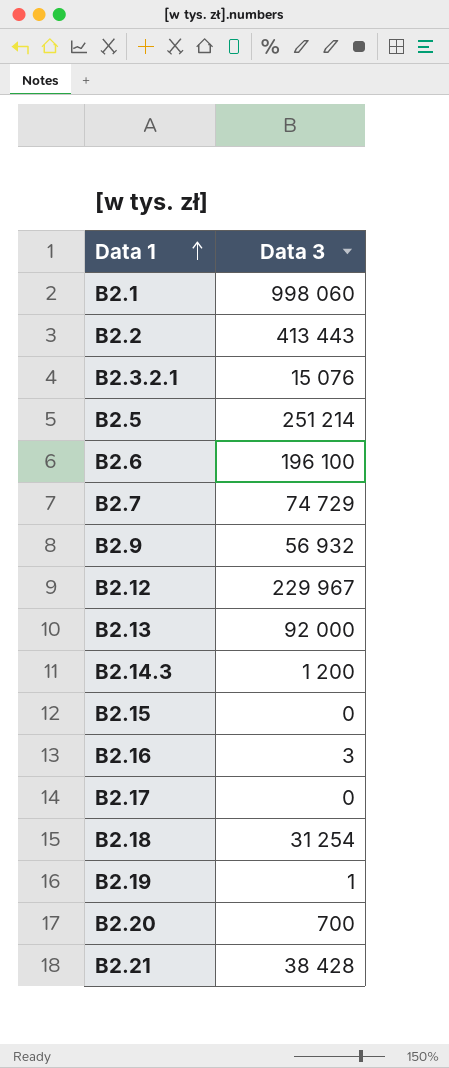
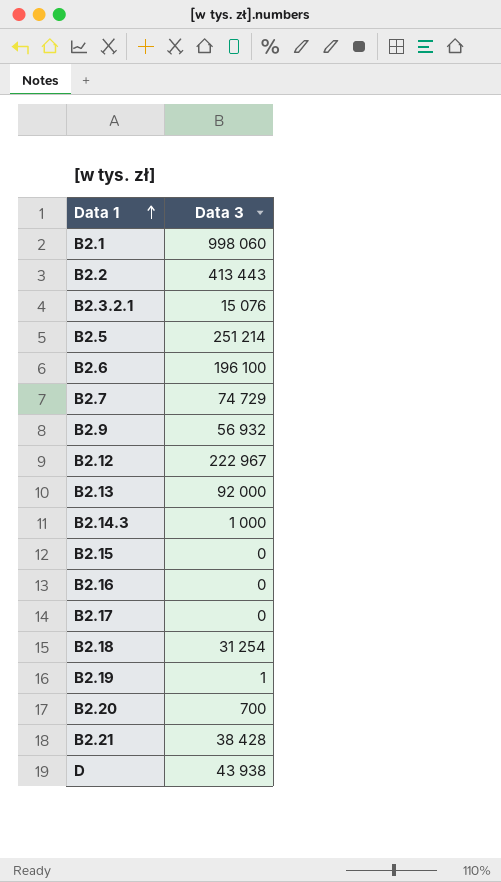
B2.12 | Data 3: 229 967 -> 222 967
B2.14.3 | Data 3: 1 200 -> 1 000
B2.16 | Data 3: 3 -> 0
row D: none -> 43 938

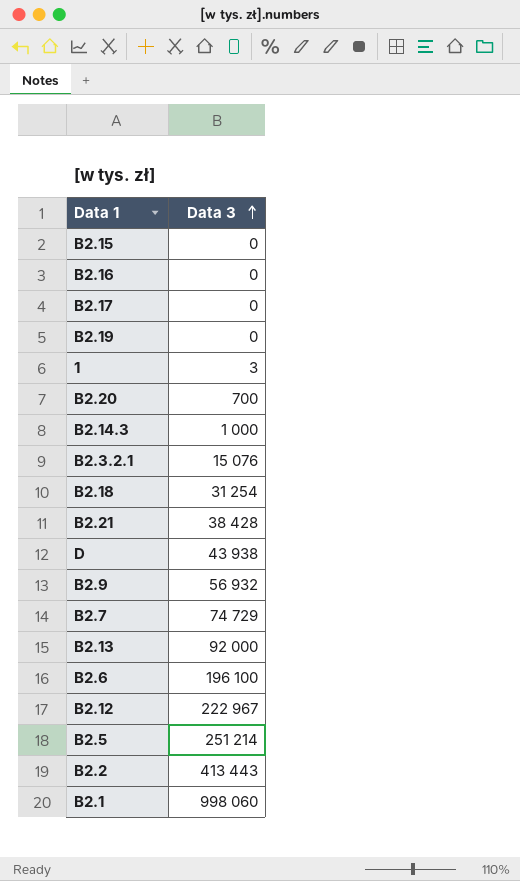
row order: Data 1 ascending -> Data 3 ascending
B2.19 | Data 3: 1 -> 0
row 1: none -> 3

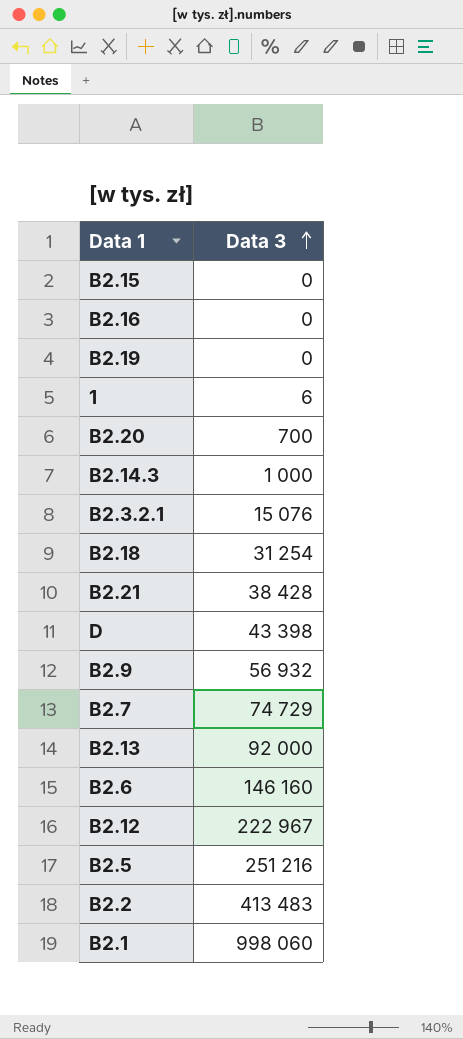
row B2.17: 0 -> none
1 | Data 3: 3 -> 6
D | Data 3: 43 938 -> 43 398
B2.6 | Data 3: 196 100 -> 146 160
B2.5 | Data 3: 251 214 -> 251 216
B2.2 | Data 3: 413 443 -> 413 483

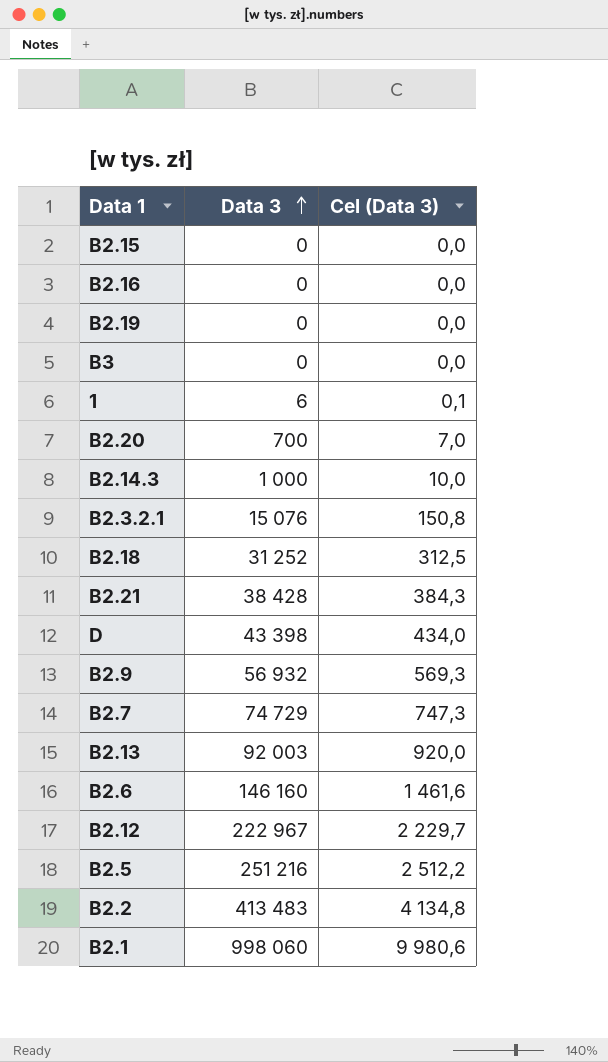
column Cel (Data 3) | formula: none -> [Data 3] * 0,01
row B3: none -> 0 | 0,0
B2.18 | Data 3: 31 254 -> 31 252
B2.13 | Data 3: 92 000 -> 92 003

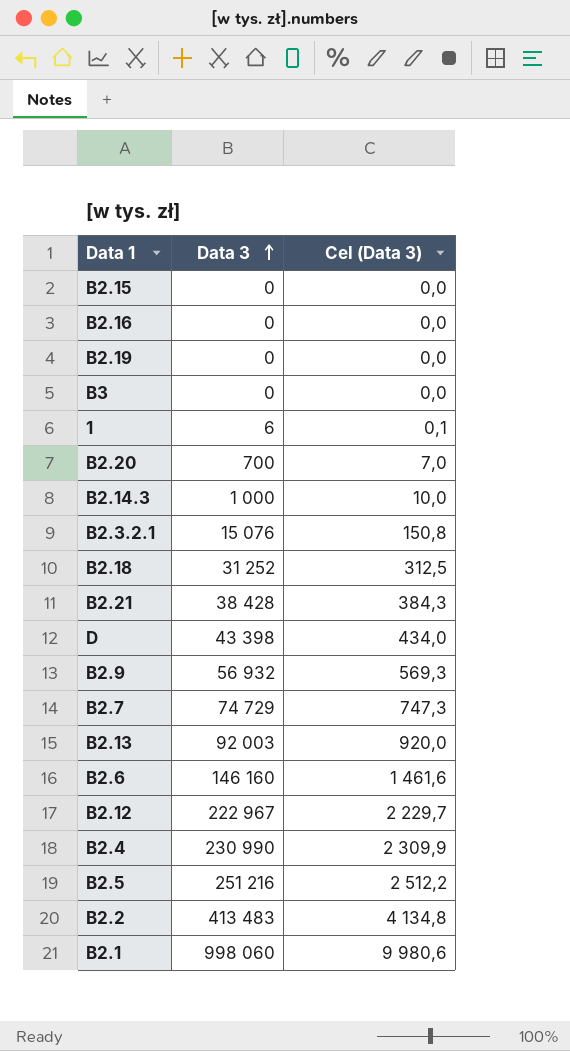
row B2.4: none -> 230 990 | 2 309,9

